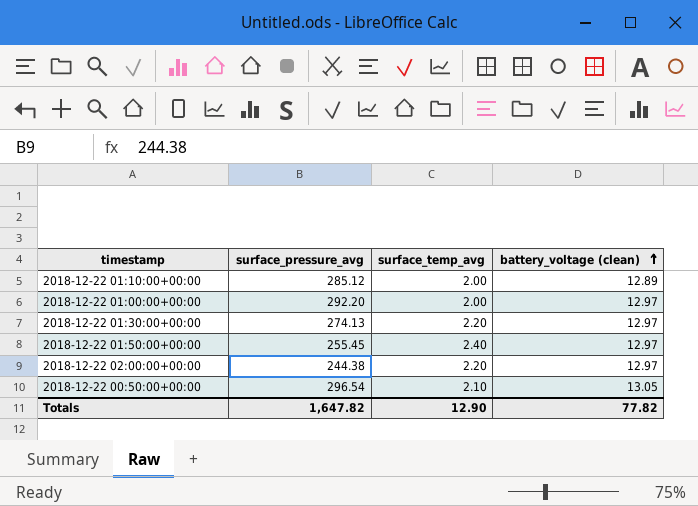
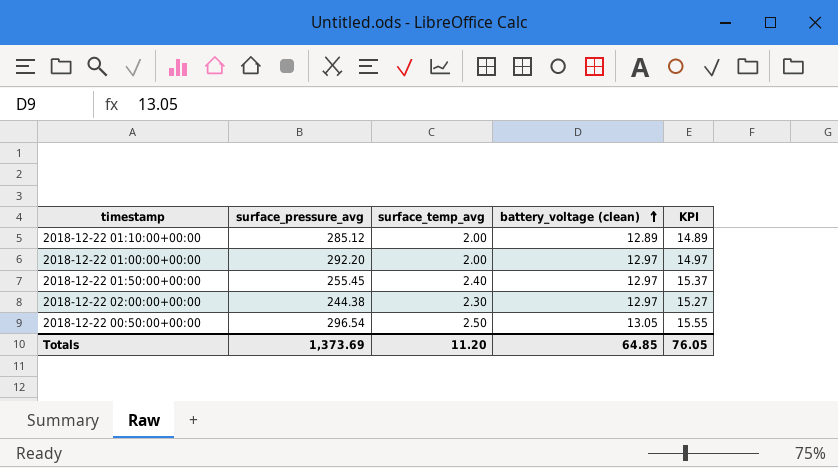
column KPI | formula: none -> [surface_temp_avg] + [battery_voltage (clean)]
row 2018-12-22 01:30:00+00:00: 274.13 | 2.20 | 12.97 -> none
2018-12-22 02:00:00+00:00 | surface_temp_avg: 2.20 -> 2.30
2018-12-22 00:50:00+00:00 | surface_temp_avg: 2.10 -> 2.50
Totals | surface_pressure_avg: 1,647.82 -> 1,373.69
Totals | surface_temp_avg: 12.90 -> 11.20
Totals | battery_voltage (clean): 77.82 -> 64.85

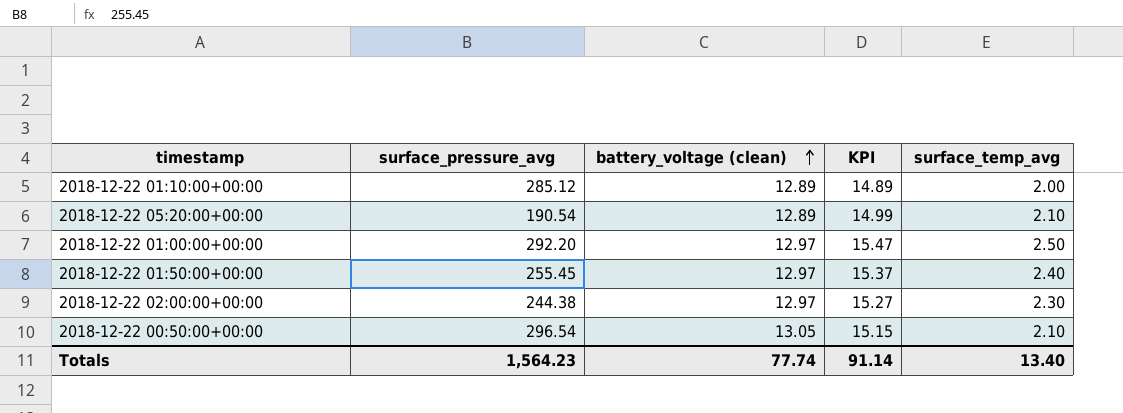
column surface_temp_avg | position: 3 -> 5
row 2018-12-22 05:20:00+00:00: none -> 190.54 | 12.89 | 14.99 | 2.10
2018-12-22 01:00:00+00:00 | KPI: 14.97 -> 15.47
2018-12-22 01:00:00+00:00 | surface_temp_avg: 2.00 -> 2.50
2018-12-22 00:50:00+00:00 | KPI: 15.55 -> 15.15
2018-12-22 00:50:00+00:00 | surface_temp_avg: 2.50 -> 2.10
Totals | surface_pressure_avg: 1,373.69 -> 1,564.23
Totals | battery_voltage (clean): 64.85 -> 77.74
Totals | KPI: 76.05 -> 91.14
Totals | surface_temp_avg: 11.20 -> 13.40

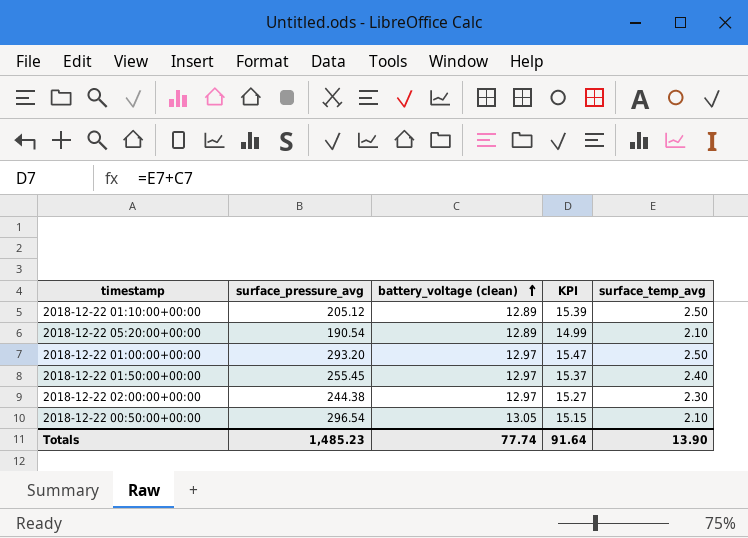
2018-12-22 01:10:00+00:00 | surface_pressure_avg: 285.12 -> 205.12
2018-12-22 01:10:00+00:00 | KPI: 14.89 -> 15.39
2018-12-22 01:10:00+00:00 | surface_temp_avg: 2.00 -> 2.50
2018-12-22 01:00:00+00:00 | surface_pressure_avg: 292.20 -> 293.20
Totals | surface_pressure_avg: 1,564.23 -> 1,485.23
Totals | KPI: 91.14 -> 91.64
Totals | surface_temp_avg: 13.40 -> 13.90

